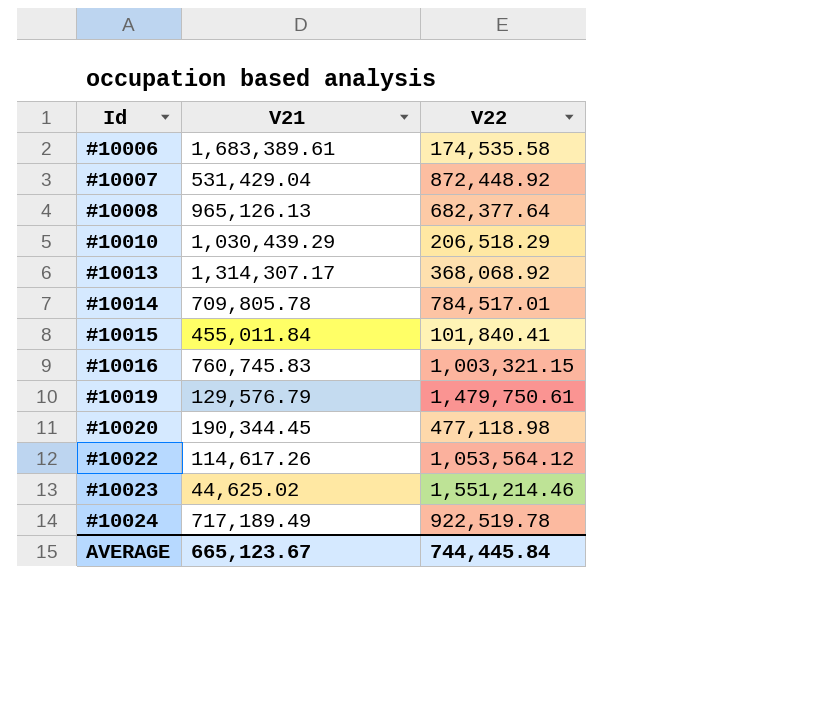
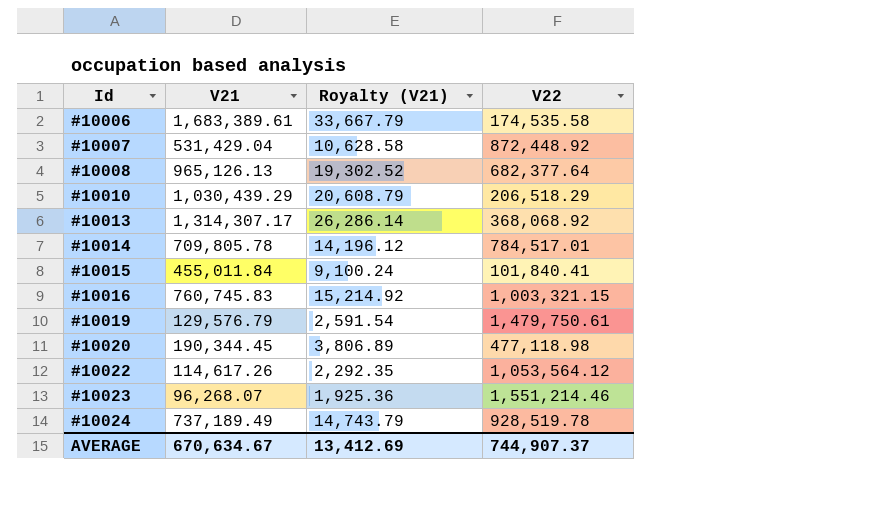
column Royalty (V21) | formula: none -> [V21] * 0.02
#10023 | V21: 44,625.02 -> 96,268.07
#10024 | V21: 717,189.49 -> 737,189.49
#10024 | V22: 922,519.78 -> 928,519.78
AVERAGE | V21: 665,123.67 -> 670,634.67
AVERAGE | V22: 744,445.84 -> 744,907.37

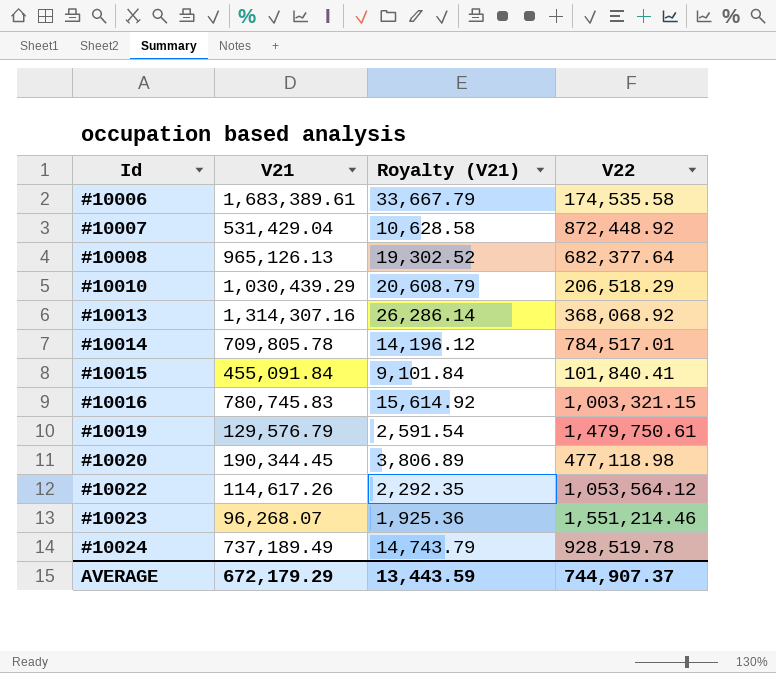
#10013 | V21: 1,314,307.17 -> 1,314,307.16
#10015 | V21: 455,011.84 -> 455,091.84
#10015 | Royalty (V21): 9,100.24 -> 9,101.84
#10016 | V21: 760,745.83 -> 780,745.83
#10016 | Royalty (V21): 15,214.92 -> 15,614.92
AVERAGE | V21: 670,634.67 -> 672,179.29
AVERAGE | Royalty (V21): 13,412.69 -> 13,443.59

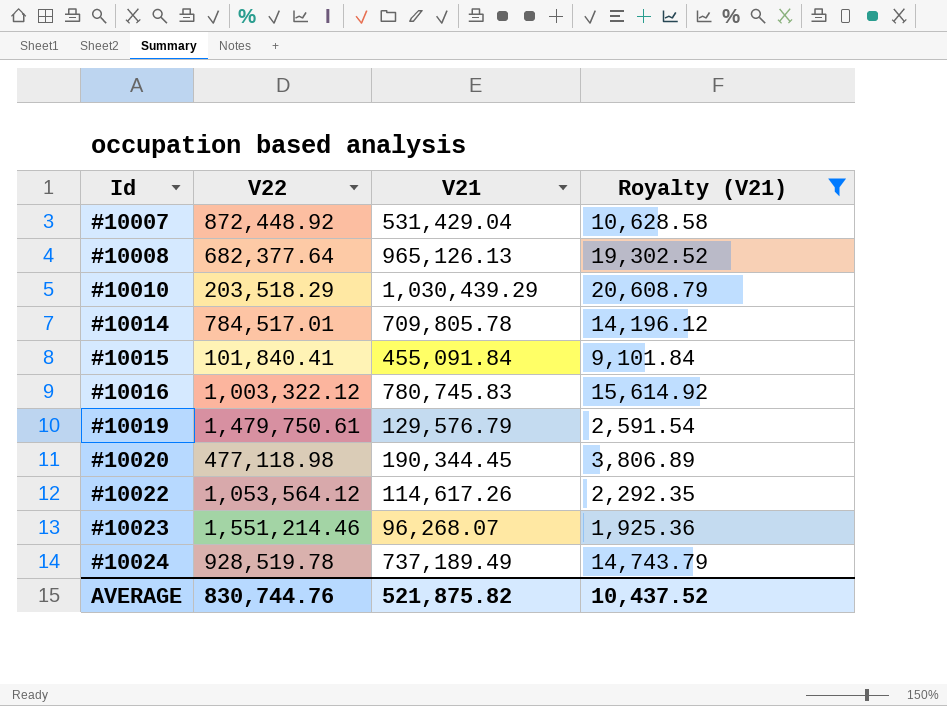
filter: none -> Royalty (V21) <= 20,608.79
column V22 | position: 4 -> 2
#10010 | V22: 206,518.29 -> 203,518.29
#10016 | V22: 1,003,321.15 -> 1,003,322.12
AVERAGE | V22: 744,907.37 -> 830,744.76
AVERAGE | V21: 672,179.29 -> 521,875.82
AVERAGE | Royalty (V21): 13,443.59 -> 10,437.52

